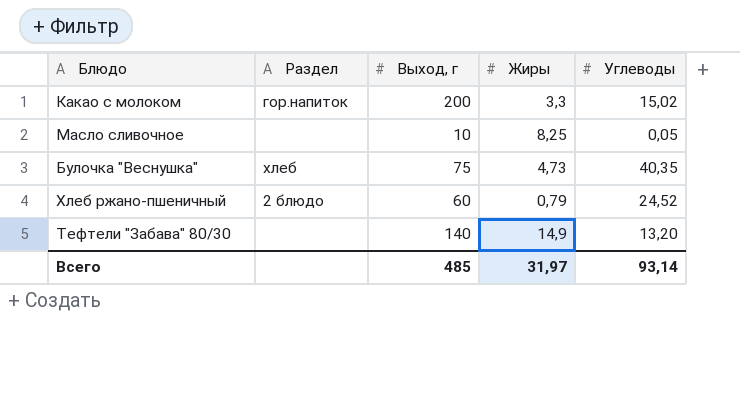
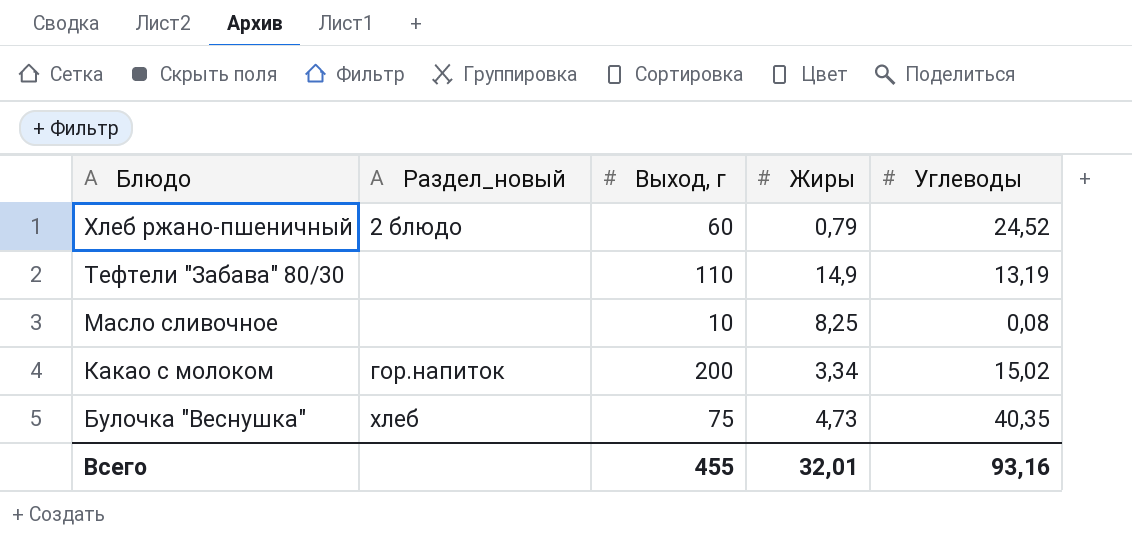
row order: none -> Блюдо descending
column name: Раздел -> Раздел_новый
Тефтели "Забава" 80/30 | Выход, г: 140 -> 110
Тефтели "Забава" 80/30 | Углеводы: 13,20 -> 13,19
Масло сливочное | Углеводы: 0,05 -> 0,08
Какао с молоком | Жиры: 3,3 -> 3,34
Всего | Выход, г: 485 -> 455
Всего | Жиры: 31,97 -> 32,01
Всего | Углеводы: 93,14 -> 93,16

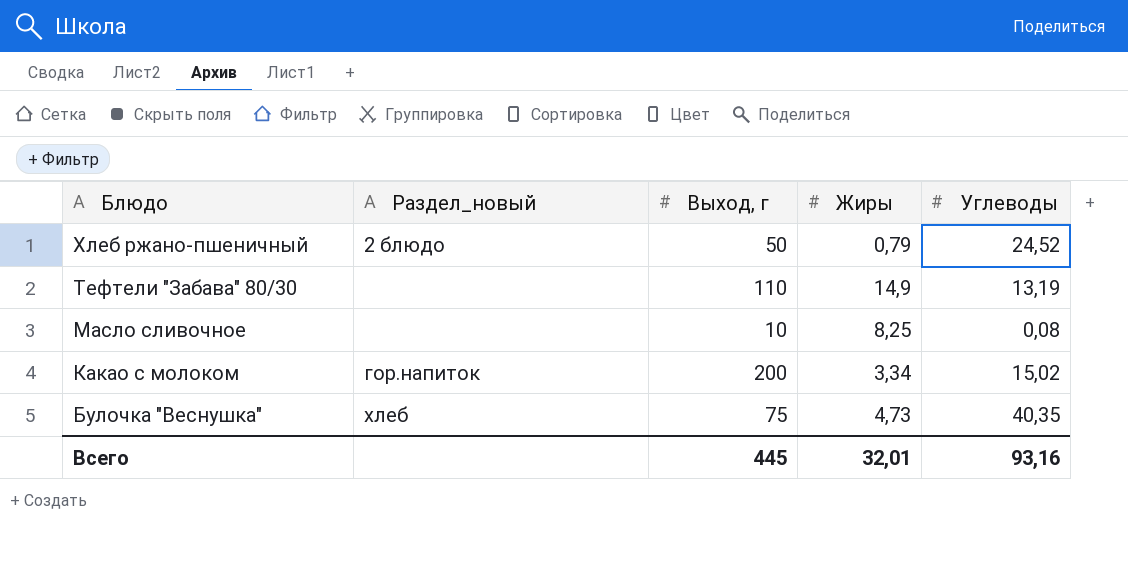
Хлеб ржано-пшеничный | Выход, г: 60 -> 50
Всего | Выход, г: 455 -> 445

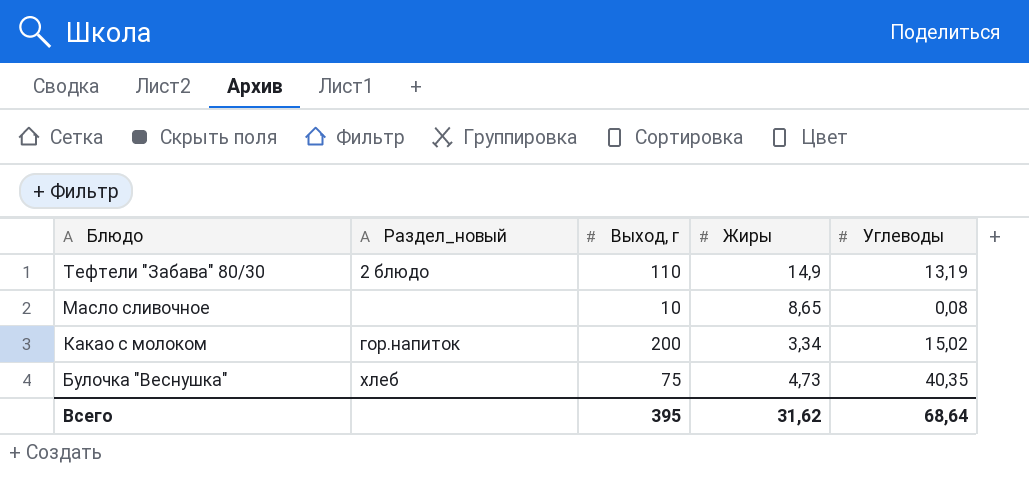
row Хлеб ржано-пшеничный: 2 блюдо | 50 | 0,79 | 24,52 -> none
Тефтели "Забава" 80/30 | Раздел_новый: none -> 2 блюдо
Масло сливочное | Жиры: 8,25 -> 8,65
Всего | Выход, г: 445 -> 395
Всего | Жиры: 32,01 -> 31,62
Всего | Углеводы: 93,16 -> 68,64

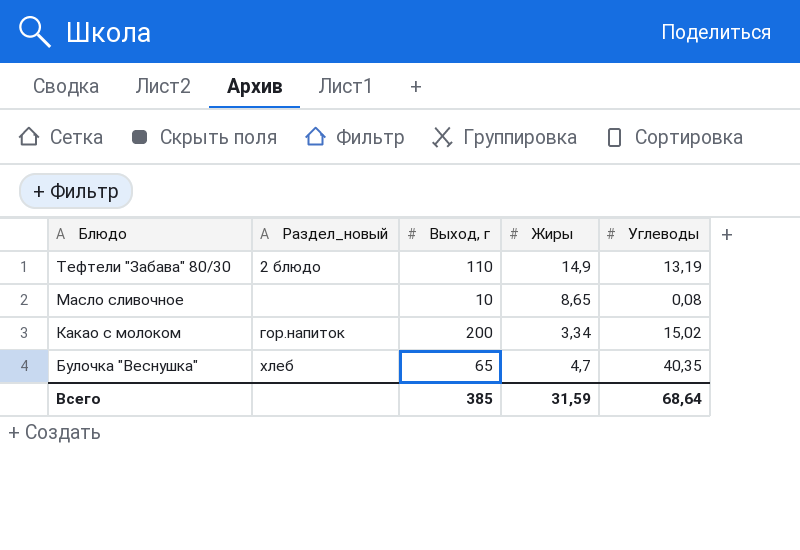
Булочка "Веснушка" | Выход, г: 75 -> 65
Булочка "Веснушка" | Жиры: 4,73 -> 4,7
Всего | Выход, г: 395 -> 385
Всего | Жиры: 31,62 -> 31,59

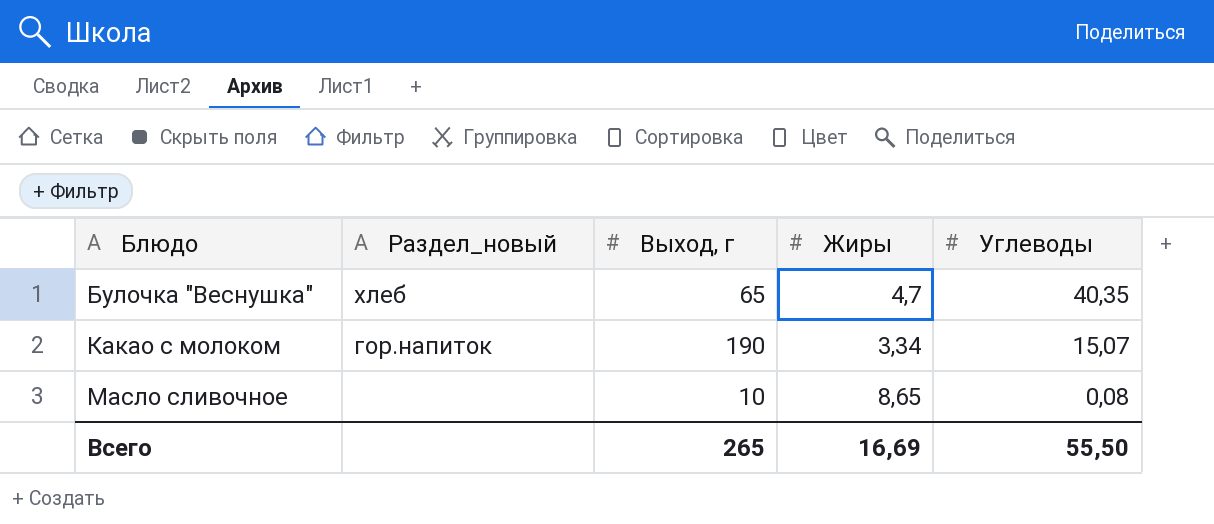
row order: Блюдо descending -> Блюдо ascending
row Тефтели "Забава" 80/30: 2 блюдо | 110 | 14,9 | 13,19 -> none
Какао с молоком | Выход, г: 200 -> 190
Какао с молоком | Углеводы: 15,02 -> 15,07
Всего | Выход, г: 385 -> 265
Всего | Жиры: 31,59 -> 16,69
Всего | Углеводы: 68,64 -> 55,50

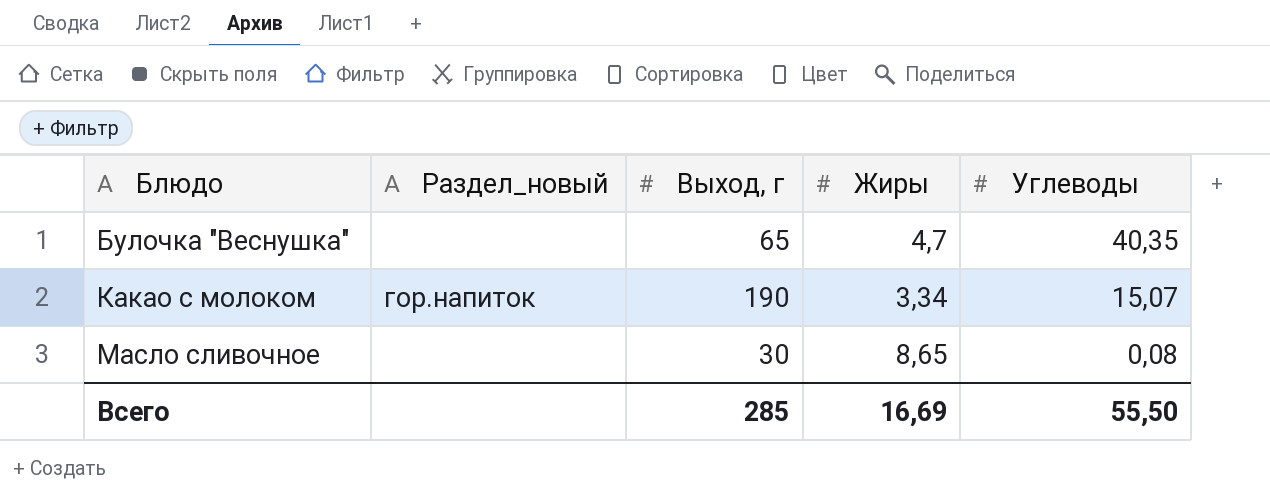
Булочка "Веснушка" | Раздел_новый: хлеб -> none
Масло сливочное | Выход, г: 10 -> 30
Всего | Выход, г: 265 -> 285

